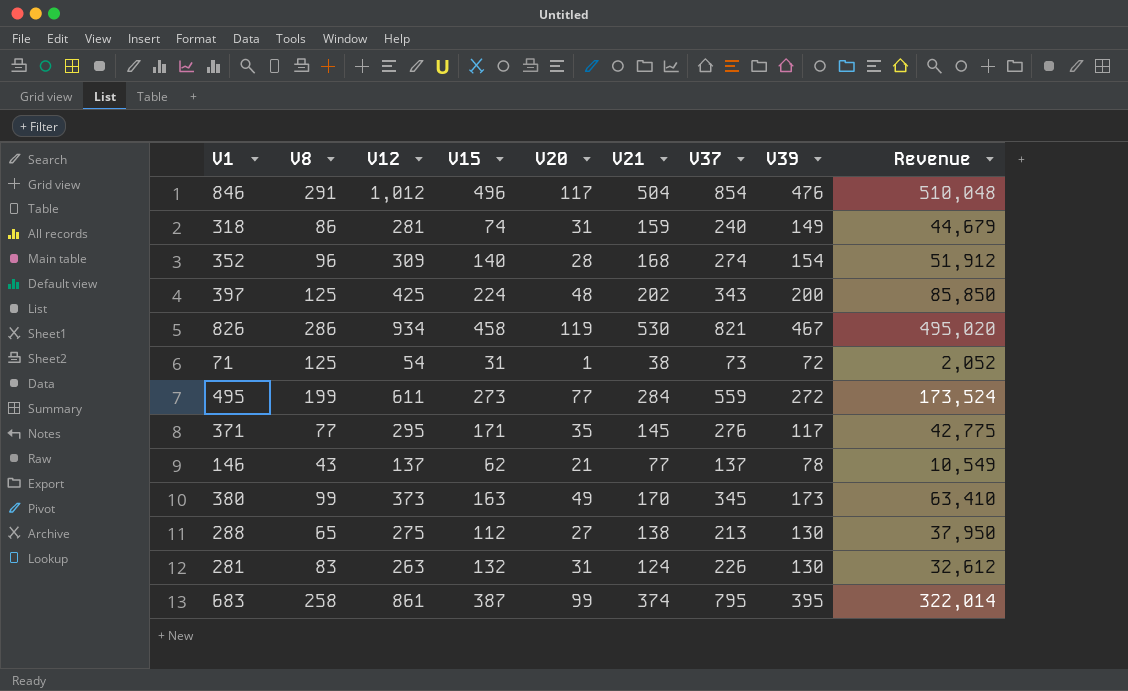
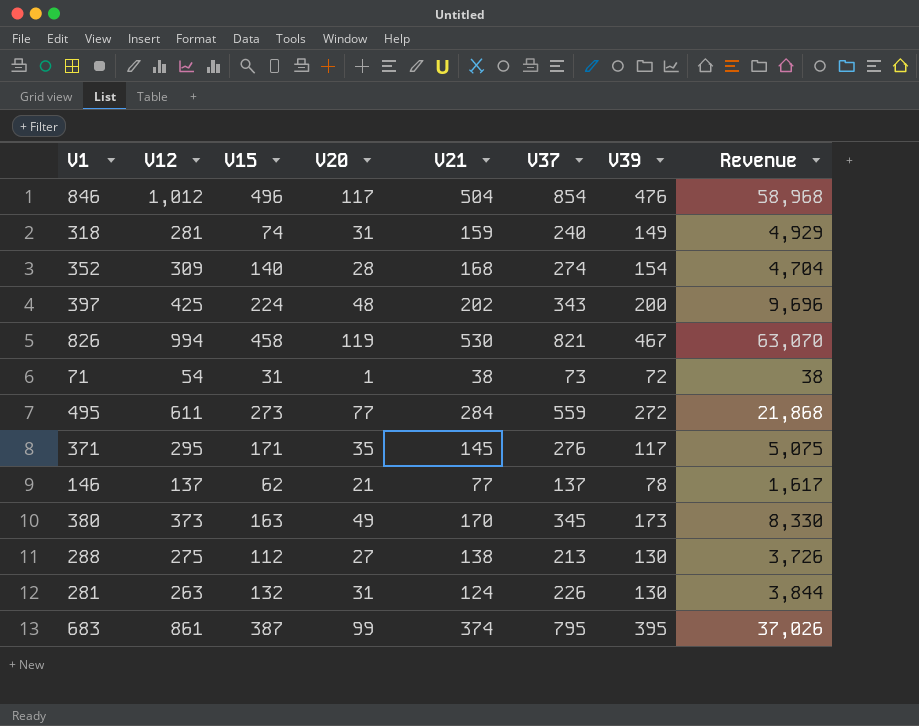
column V8 | position: 2 -> none
column Revenue | formula: [V12] * [V21] -> [V20] * [V21]
826 | V12: 934 -> 994

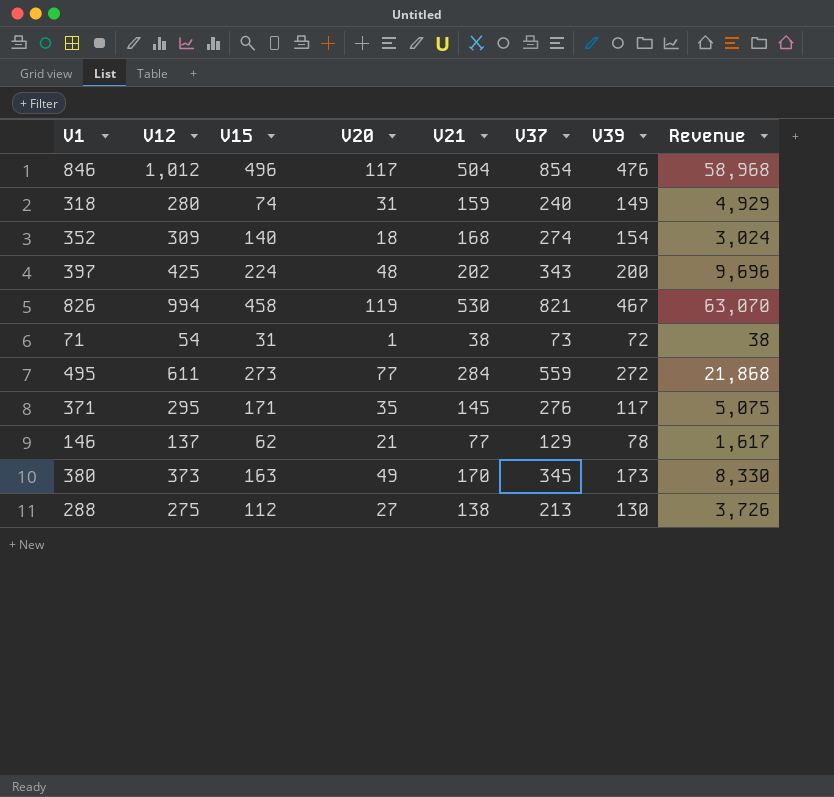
row 281: 263 | 132 | 31 | 124 | 226 | 130 | 3,844 -> none
row 683: 861 | 387 | 99 | 374 | 795 | 395 | 37,026 -> none
318 | V12: 281 -> 280
352 | V20: 28 -> 18
352 | Revenue: 4,704 -> 3,024
146 | V37: 137 -> 129

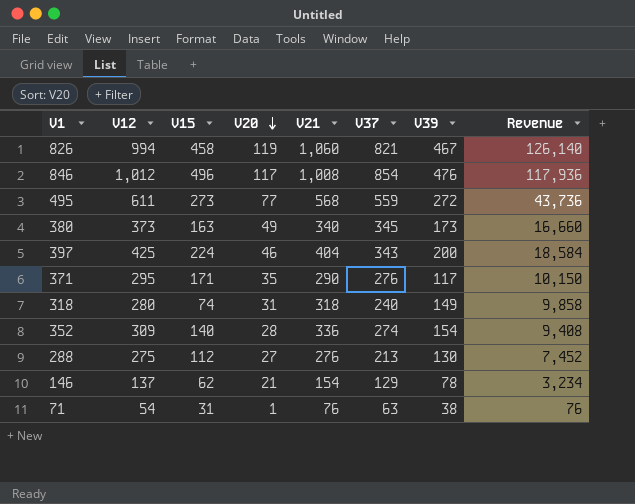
row order: none -> V20 descending
826 | V21: 530 -> 1,060
826 | Revenue: 63,070 -> 126,140
846 | V21: 504 -> 1,008
846 | Revenue: 58,968 -> 117,936
495 | V21: 284 -> 568
495 | Revenue: 21,868 -> 43,736
380 | V21: 170 -> 340
380 | Revenue: 8,330 -> 16,660
397 | V20: 48 -> 46
397 | V21: 202 -> 404
397 | Revenue: 9,696 -> 18,584
371 | V21: 145 -> 290
371 | Revenue: 5,075 -> 10,150
318 | V21: 159 -> 318
318 | Revenue: 4,929 -> 9,858
352 | V20: 18 -> 28
352 | V21: 168 -> 336
352 | Revenue: 3,024 -> 9,408
288 | V21: 138 -> 276
288 | Revenue: 3,726 -> 7,452
146 | V21: 77 -> 154
146 | Revenue: 1,617 -> 3,234
71 | V21: 38 -> 76
71 | V37: 73 -> 63
71 | V39: 72 -> 38
71 | Revenue: 38 -> 76

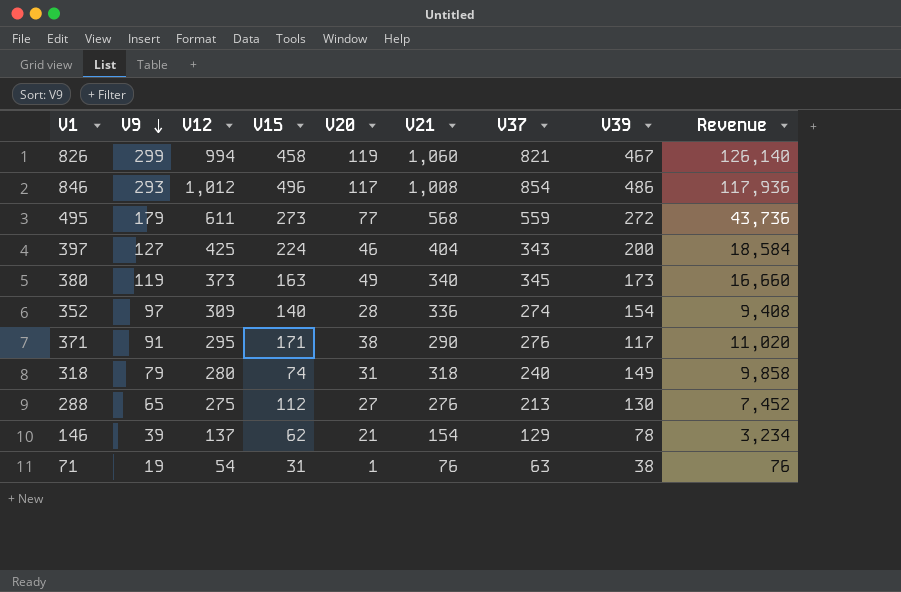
row order: V20 descending -> V9 descending
column V9 | position: none -> 2
846 | V39: 476 -> 486
371 | V20: 35 -> 38
371 | Revenue: 10,150 -> 11,020

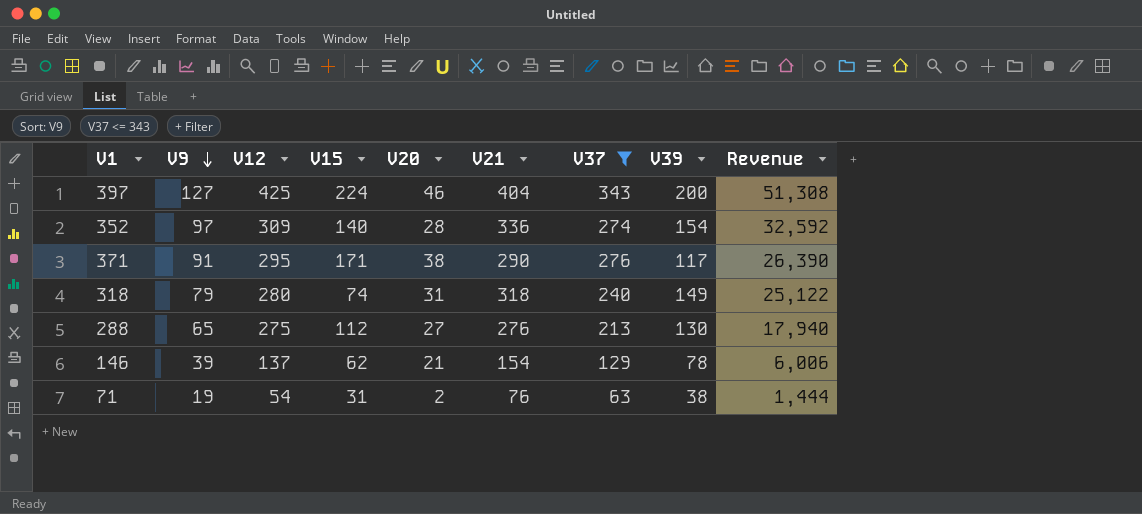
filter: none -> V37 <= 343
column Revenue | formula: [V20] * [V21] -> [V9] * [V21]
71 | V20: 1 -> 2

